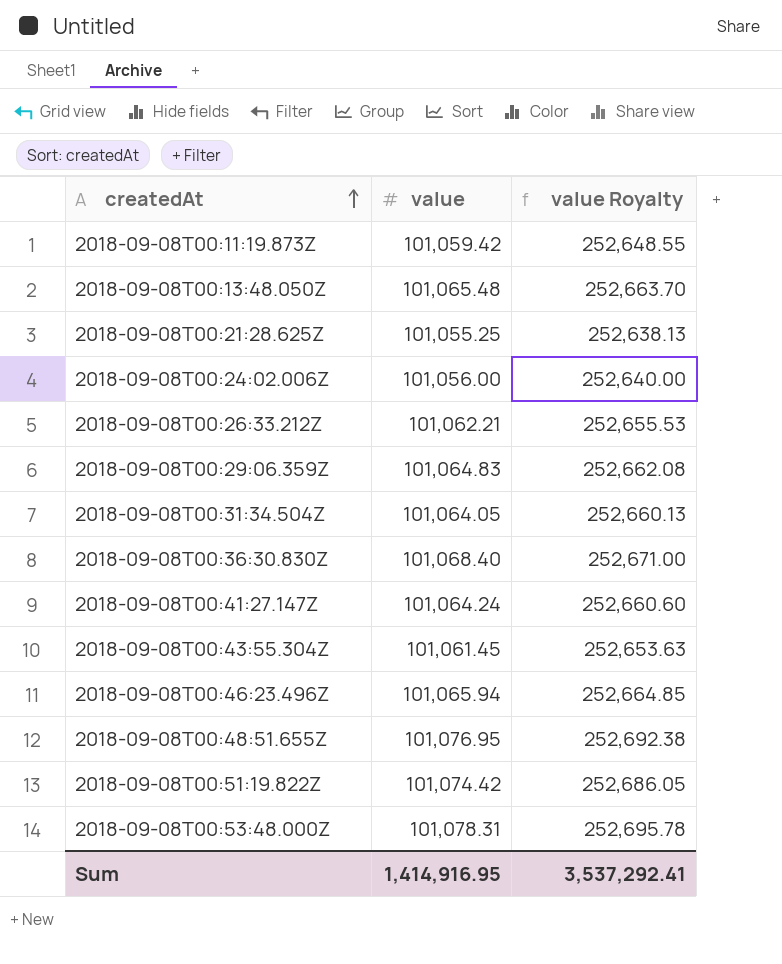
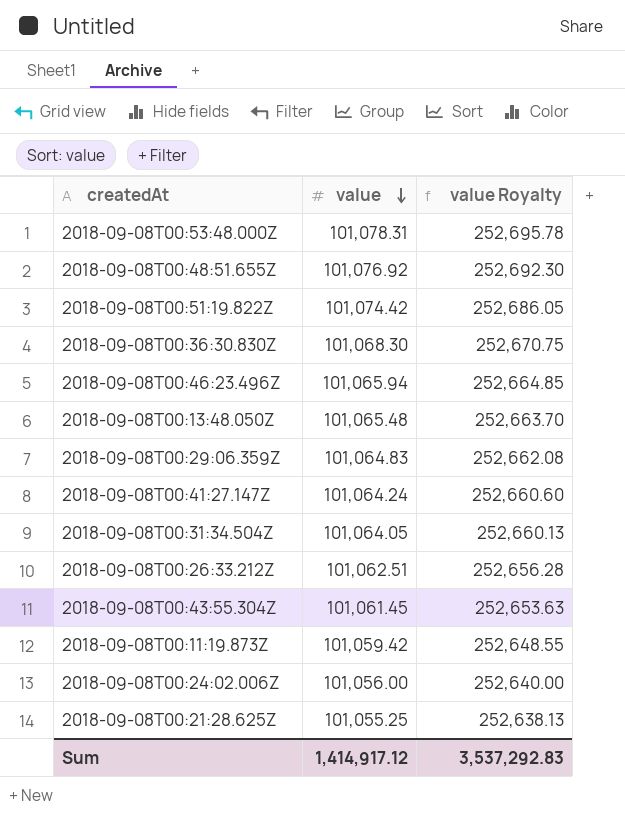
row order: createdAt ascending -> value descending
2018-09-08T00:48:51.655Z | value: 101,076.95 -> 101,076.92
2018-09-08T00:48:51.655Z | value Royalty: 252,692.38 -> 252,692.30
2018-09-08T00:36:30.830Z | value: 101,068.40 -> 101,068.30
2018-09-08T00:36:30.830Z | value Royalty: 252,671.00 -> 252,670.75
2018-09-08T00:26:33.212Z | value: 101,062.21 -> 101,062.51
2018-09-08T00:26:33.212Z | value Royalty: 252,655.53 -> 252,656.28
Sum | value: 1,414,916.95 -> 1,414,917.12
Sum | value Royalty: 3,537,292.41 -> 3,537,292.83

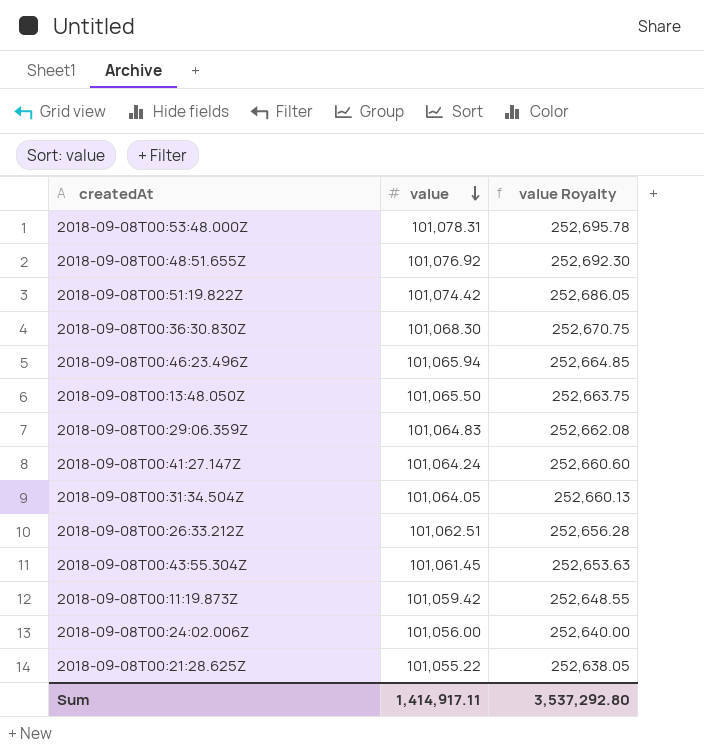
2018-09-08T00:13:48.050Z | value: 101,065.48 -> 101,065.50
2018-09-08T00:13:48.050Z | value Royalty: 252,663.70 -> 252,663.75
2018-09-08T00:21:28.625Z | value: 101,055.25 -> 101,055.22
2018-09-08T00:21:28.625Z | value Royalty: 252,638.13 -> 252,638.05
Sum | value: 1,414,917.12 -> 1,414,917.11
Sum | value Royalty: 3,537,292.83 -> 3,537,292.80

